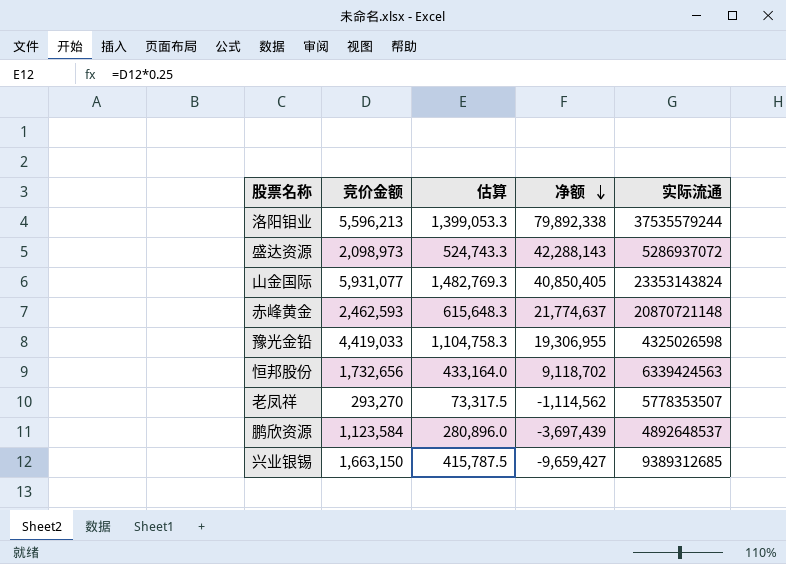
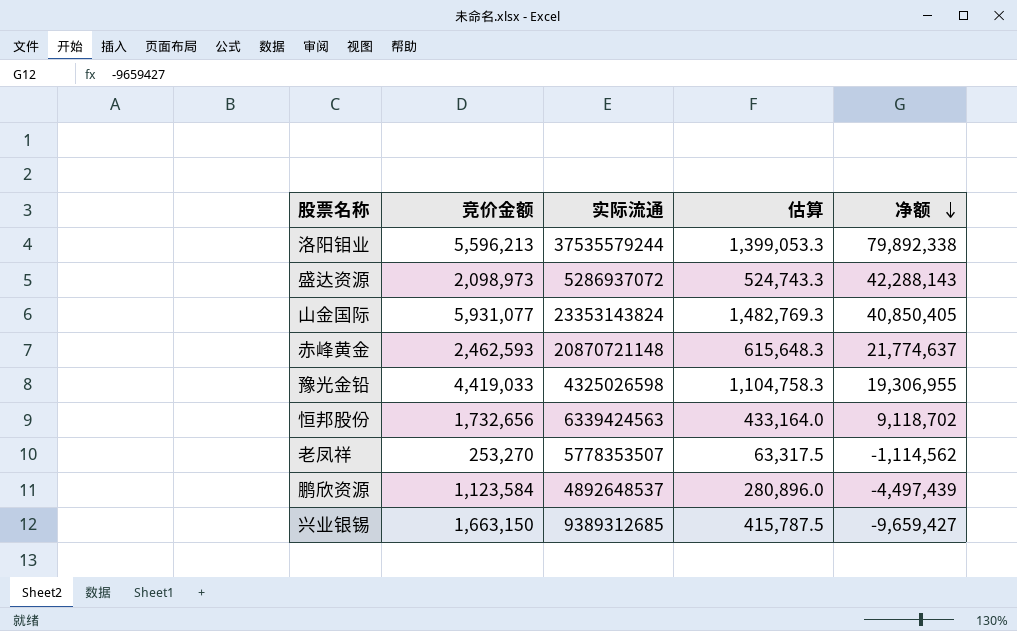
column 实际流通 | position: 5 -> 3
老凤祥 | 竞价金额: 293,270 -> 253,270
老凤祥 | 估算: 73,317.5 -> 63,317.5
鹏欣资源 | 净额: -3,697,439 -> -4,497,439

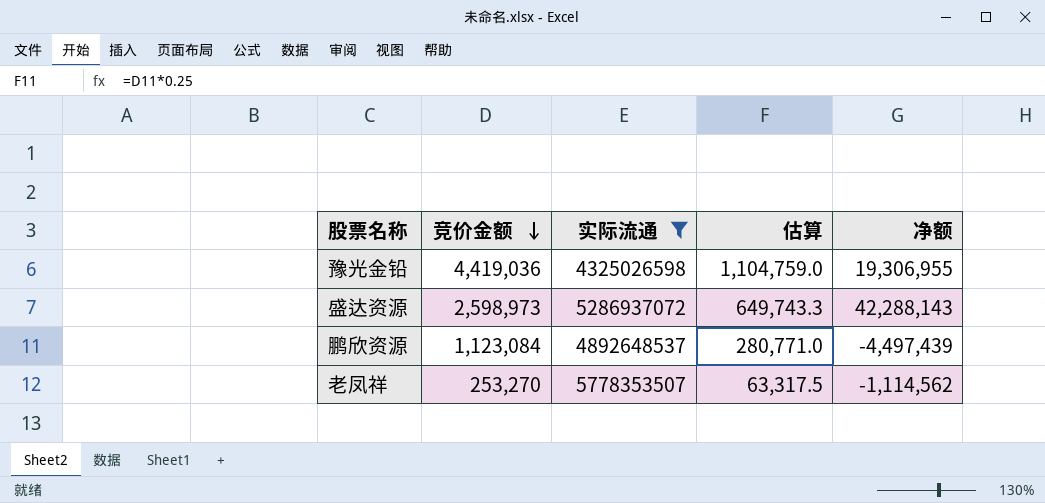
filter: none -> 实际流通 <= 5778353507
row order: 净额 descending -> 竞价金额 descending
豫光金铅 | 竞价金额: 4,419,033 -> 4,419,036
豫光金铅 | 估算: 1,104,758.3 -> 1,104,759.0
盛达资源 | 竞价金额: 2,098,973 -> 2,598,973
盛达资源 | 估算: 524,743.3 -> 649,743.3
鹏欣资源 | 竞价金额: 1,123,584 -> 1,123,084
鹏欣资源 | 估算: 280,896.0 -> 280,771.0

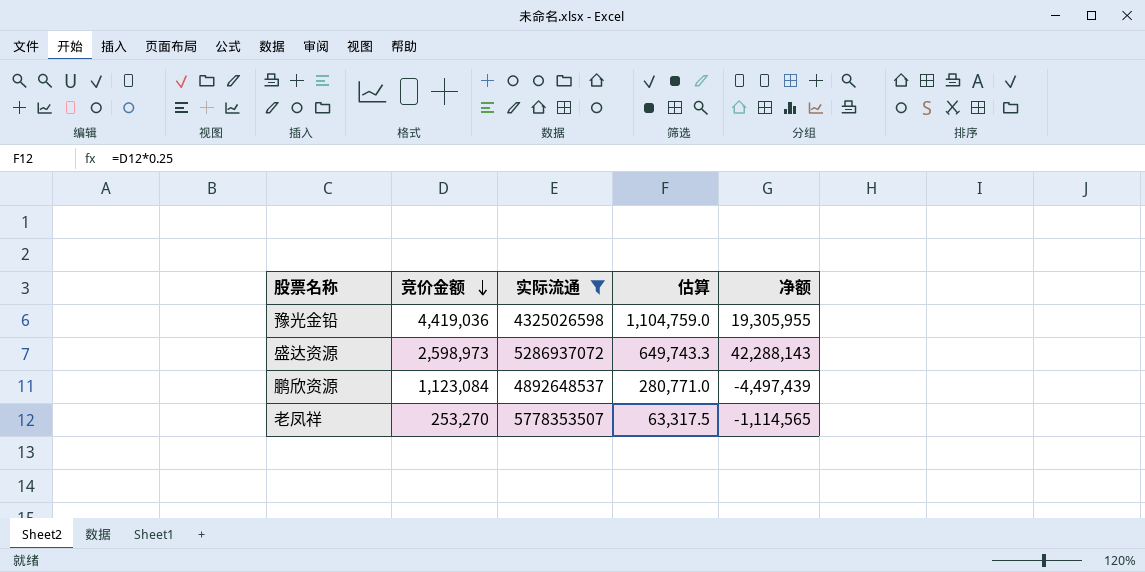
豫光金铅 | 净额: 19,306,955 -> 19,305,955
老凤祥 | 净额: -1,114,562 -> -1,114,565

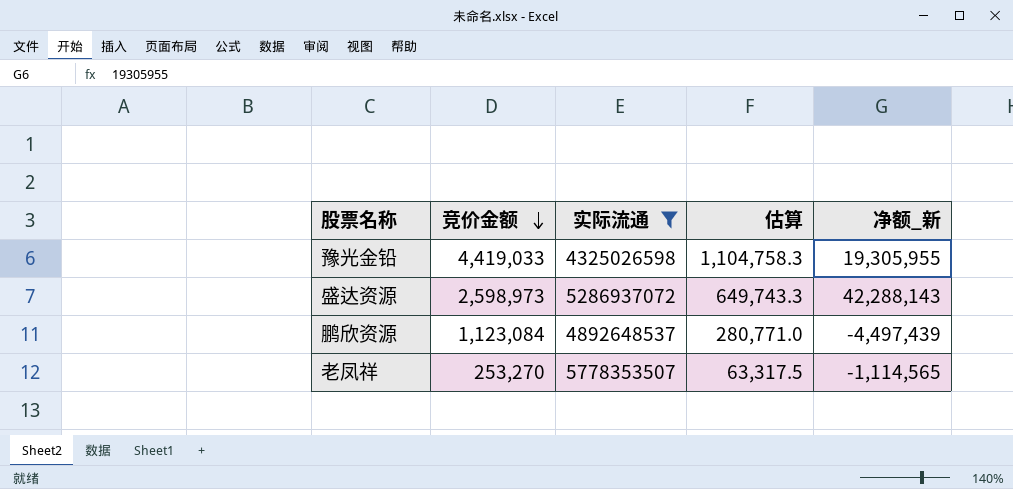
column name: 净额 -> 净额_新
豫光金铅 | 竞价金额: 4,419,036 -> 4,419,033
豫光金铅 | 估算: 1,104,759.0 -> 1,104,758.3

